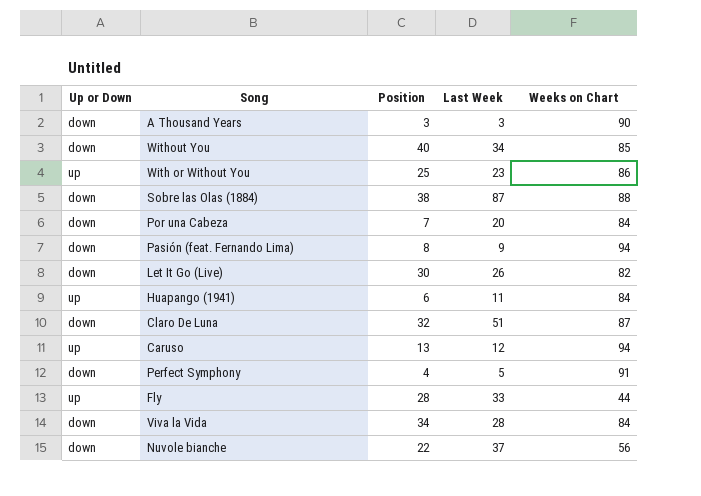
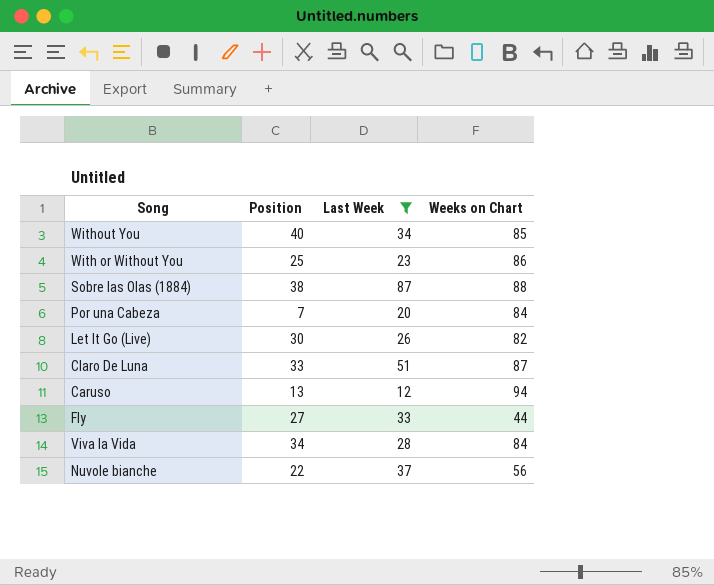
filter: none -> Last Week >= 12
column Up or Down | position: 1 -> none
Claro De Luna | Position: 32 -> 33
Fly | Position: 28 -> 27

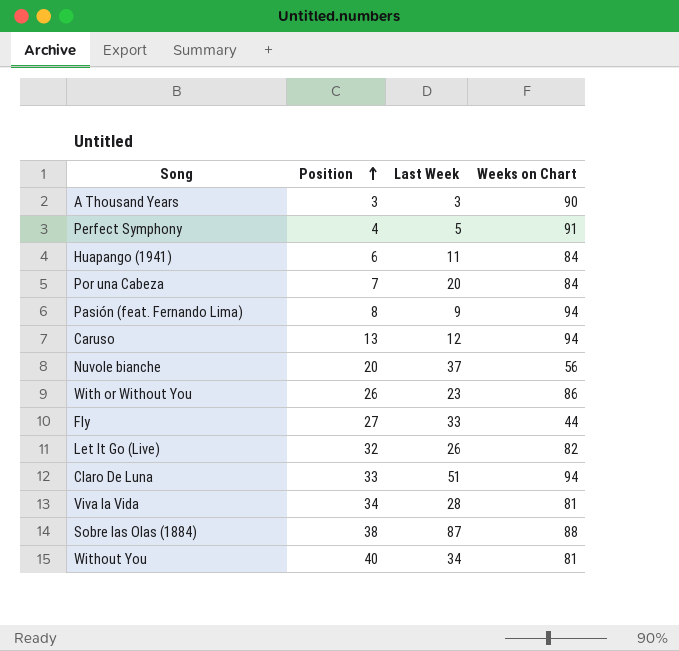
filter: Last Week >= 12 -> none
row order: none -> Position ascending
Nuvole bianche | Position: 22 -> 20
With or Without You | Position: 25 -> 26
Let It Go (Live) | Position: 30 -> 32
Claro De Luna | Weeks on Chart: 87 -> 94
Viva la Vida | Weeks on Chart: 84 -> 81
Without You | Weeks on Chart: 85 -> 81

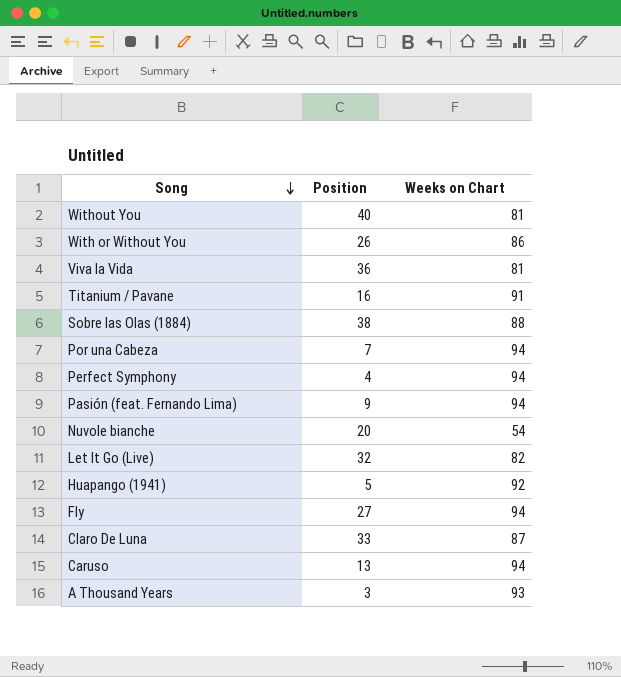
row order: Position ascending -> Song descending
column Last Week | position: 3 -> none
Viva la Vida | Position: 34 -> 36
row Titanium / Pavane: none -> 16 | 91
Por una Cabeza | Weeks on Chart: 84 -> 94
Perfect Symphony | Weeks on Chart: 91 -> 94
Pasión (feat. Fernando Lima) | Position: 8 -> 9
Nuvole bianche | Weeks on Chart: 56 -> 54
Huapango (1941) | Position: 6 -> 5
Huapango (1941) | Weeks on Chart: 84 -> 92
Fly | Weeks on Chart: 44 -> 94
Claro De Luna | Weeks on Chart: 94 -> 87
A Thousand Years | Weeks on Chart: 90 -> 93

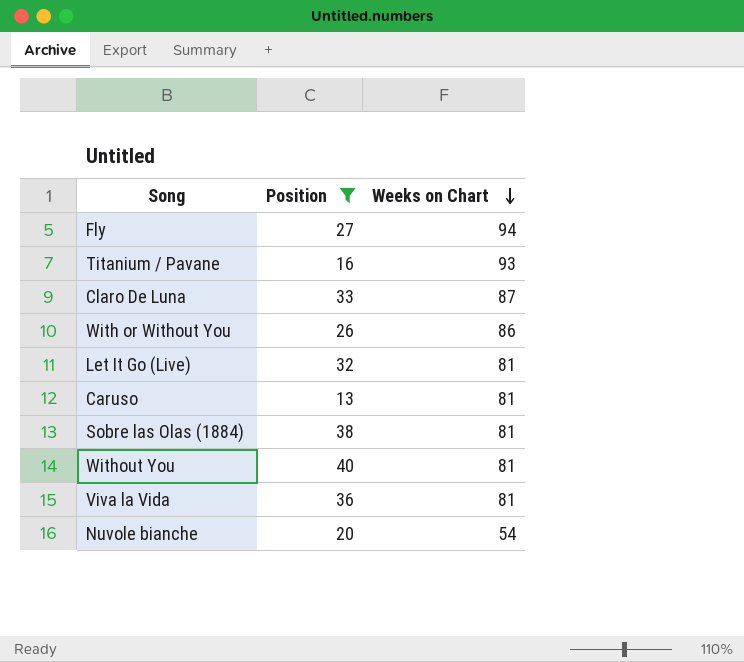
filter: none -> Position >= 13
row order: Song descending -> Weeks on Chart descending
Titanium / Pavane | Weeks on Chart: 91 -> 93
Let It Go (Live) | Weeks on Chart: 82 -> 81
Caruso | Weeks on Chart: 94 -> 81
Sobre las Olas (1884) | Weeks on Chart: 88 -> 81

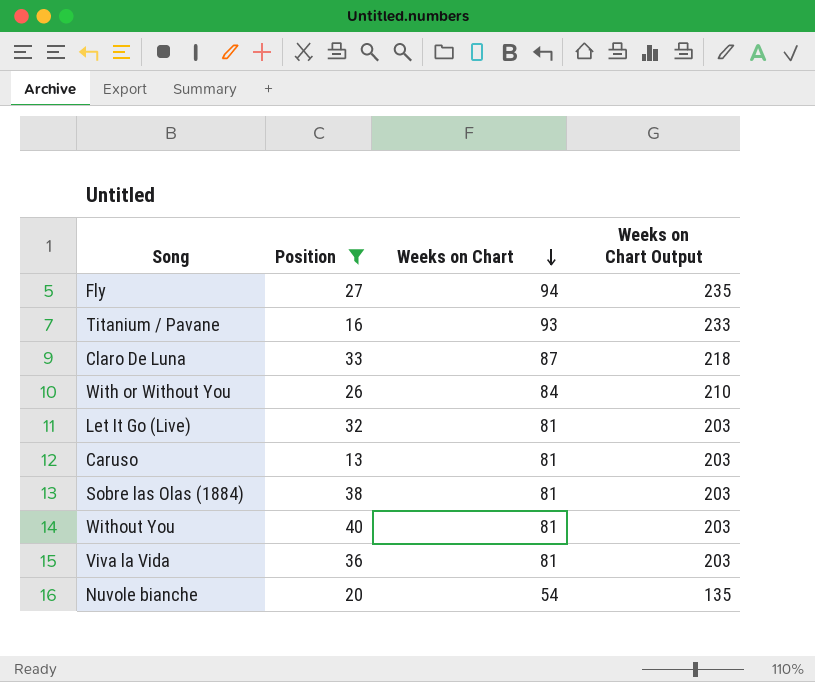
column Weeks on Chart Output | formula: none -> [Weeks on Chart] * 2.5
With or Without You | Weeks on Chart: 86 -> 84

